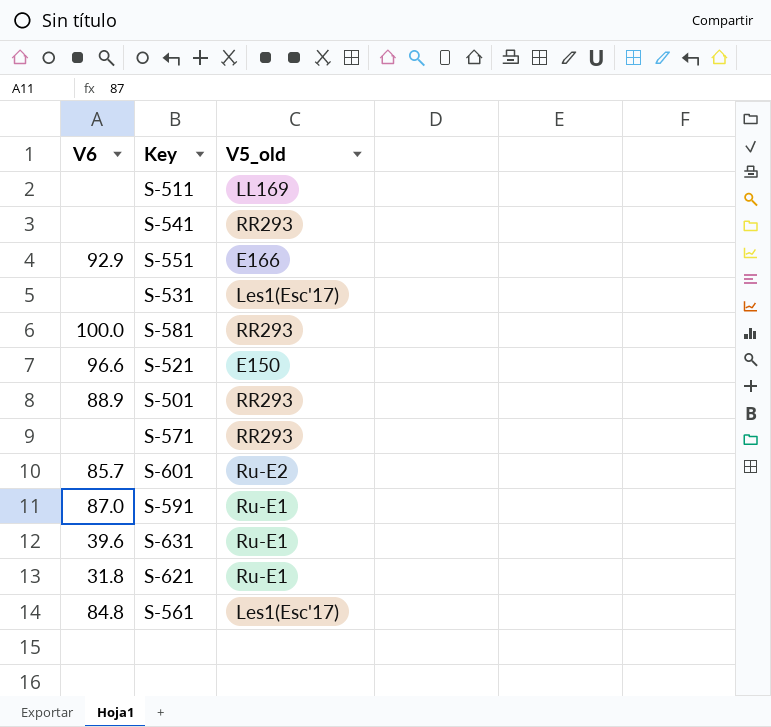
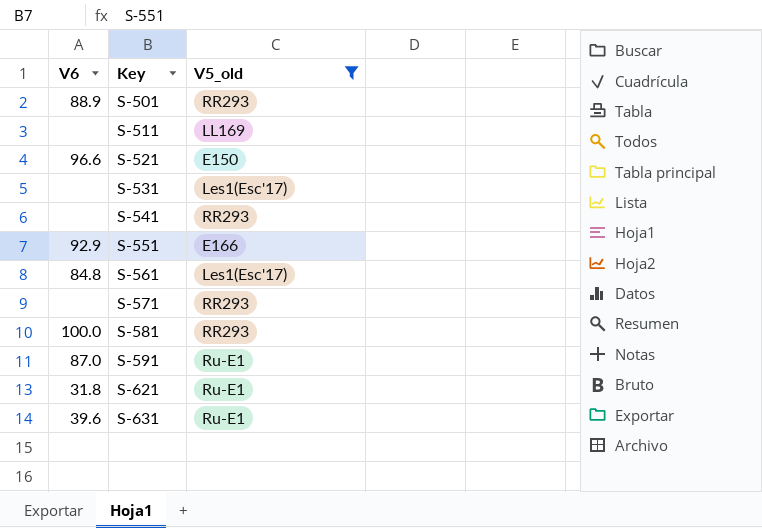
filter: none -> V5_old != Ru-E2
row order: none -> Key ascending

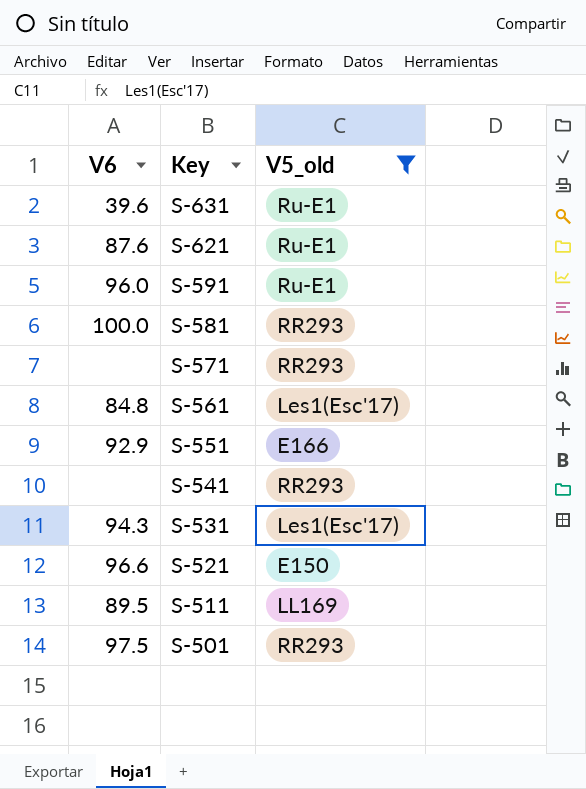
row order: Key ascending -> Key descending
S-621 | V6: 31.8 -> 87.6
S-591 | V6: 87.0 -> 96.0
S-531 | V6: none -> 94.3
S-511 | V6: none -> 89.5
S-501 | V6: 88.9 -> 97.5

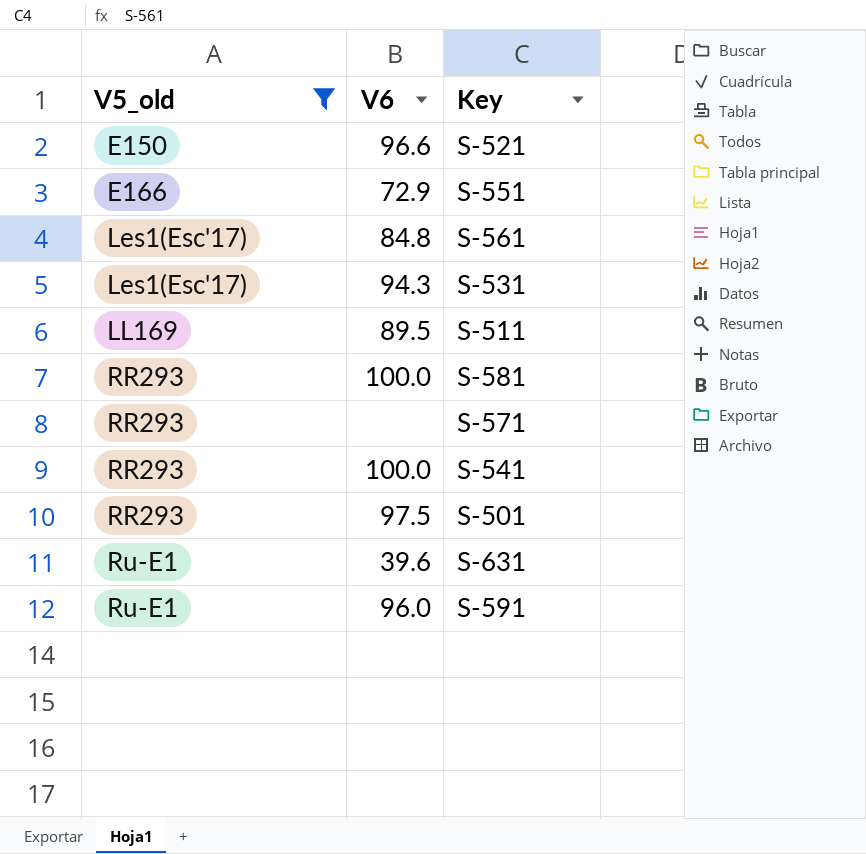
row order: Key descending -> V5_old ascending
column V5_old | position: 3 -> 1
row S-621: 87.6 | Ru-E1 -> none
S-551 | V6: 92.9 -> 72.9
S-541 | V6: none -> 100.0

